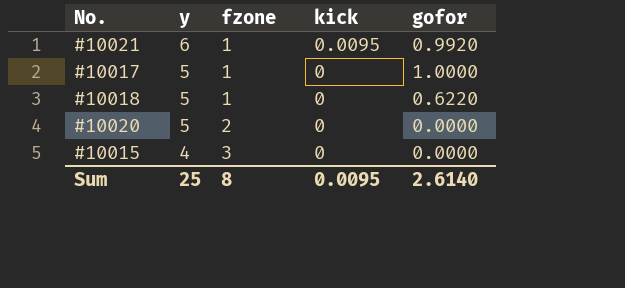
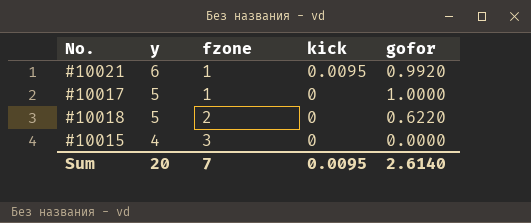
row #10020: 5 | 2 | 0 | 0.0000 -> none
#10018 | fzone: 1 -> 2
Sum | y: 25 -> 20
Sum | fzone: 8 -> 7

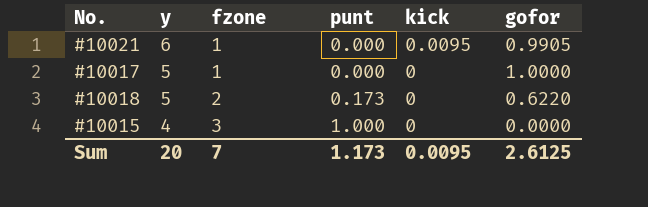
column punt | position: none -> 4
#10021 | gofor: 0.9920 -> 0.9905
Sum | gofor: 2.6140 -> 2.6125

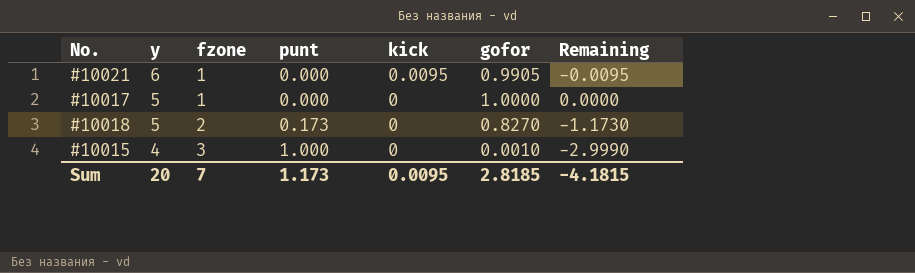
column Remaining | formula: none -> [gofor] - [fzone]
#10018 | gofor: 0.6220 -> 0.8270
#10015 | gofor: 0.0000 -> 0.0010
Sum | gofor: 2.6125 -> 2.8185

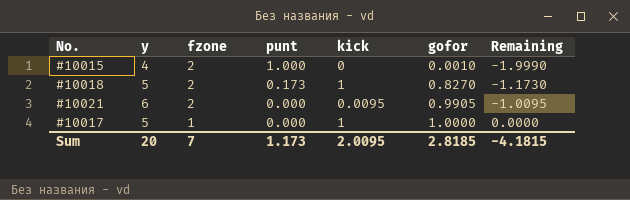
row order: y descending -> fzone descending
#10015 | fzone: 3 -> 2
#10015 | Remaining: -2.9990 -> -1.9990
#10018 | kick: 0 -> 1
#10021 | fzone: 1 -> 2
#10021 | Remaining: -0.0095 -> -1.0095
#10017 | kick: 0 -> 1
Sum | kick: 0.0095 -> 2.0095

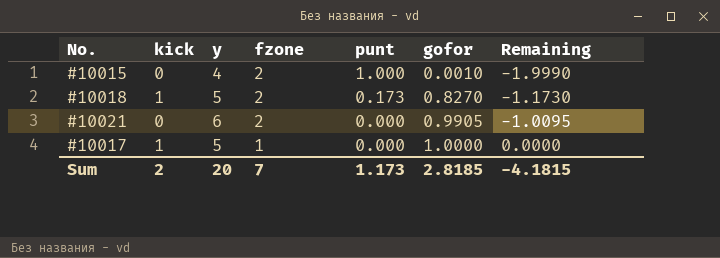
column kick | position: 5 -> 2
#10021 | kick: 0.0095 -> 0
Sum | kick: 2.0095 -> 2

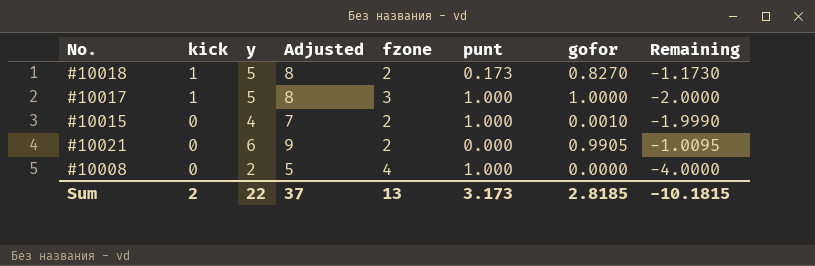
row order: fzone descending -> kick descending
column Adjusted | formula: none -> [y] + 3
#10017 | fzone: 1 -> 3
#10017 | punt: 0.000 -> 1.000
#10017 | Remaining: 0.0000 -> -2.0000
row #10008: none -> 0 | 2 | 5 | 4 | 1.000 | 0.0000 | -4.0000
Sum | y: 20 -> 22
Sum | fzone: 7 -> 13
Sum | punt: 1.173 -> 3.173
Sum | Remaining: -4.1815 -> -10.1815

